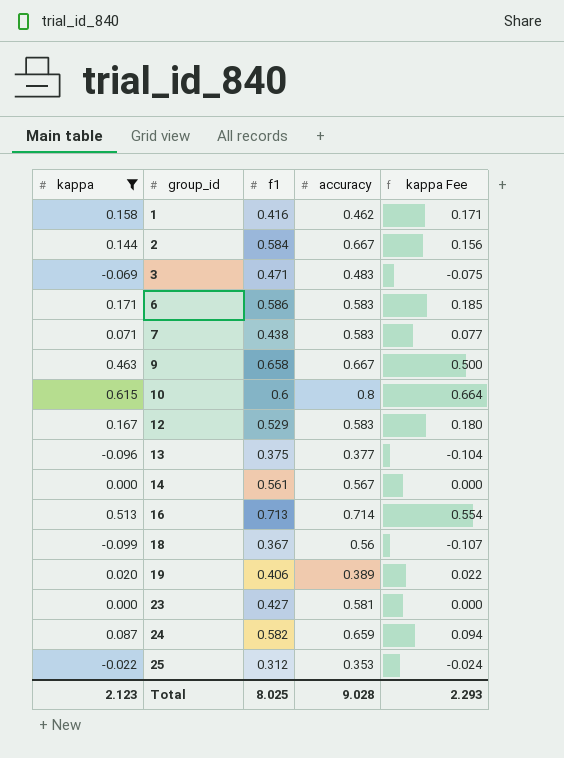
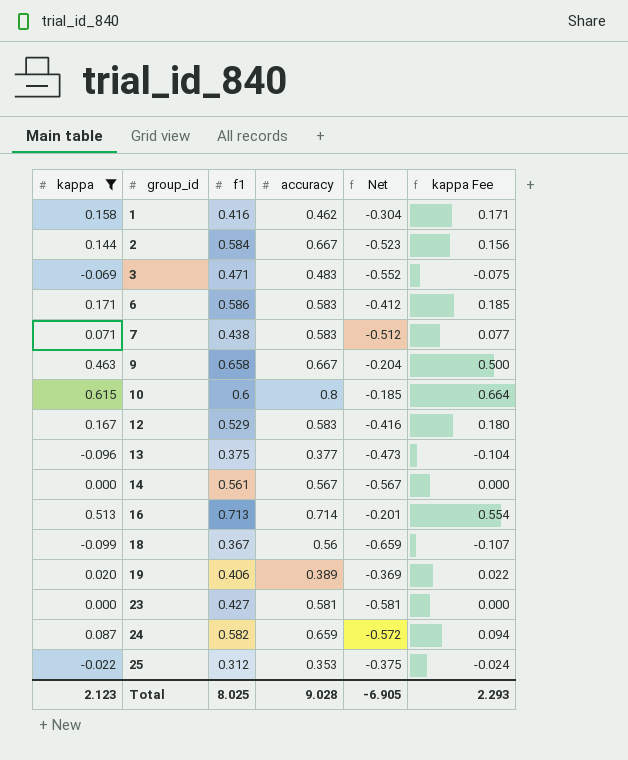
column Net | formula: none -> [kappa] - [accuracy]

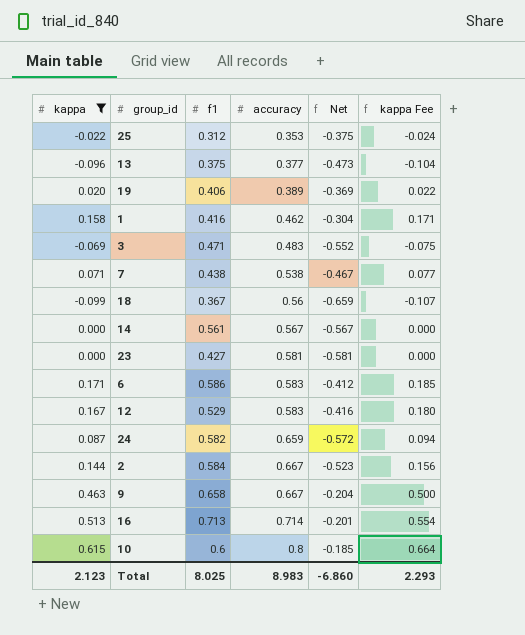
row order: group_id ascending -> accuracy ascending
7 | accuracy: 0.583 -> 0.538
7 | Net: -0.512 -> -0.467
Total | accuracy: 9.028 -> 8.983
Total | Net: -6.905 -> -6.860

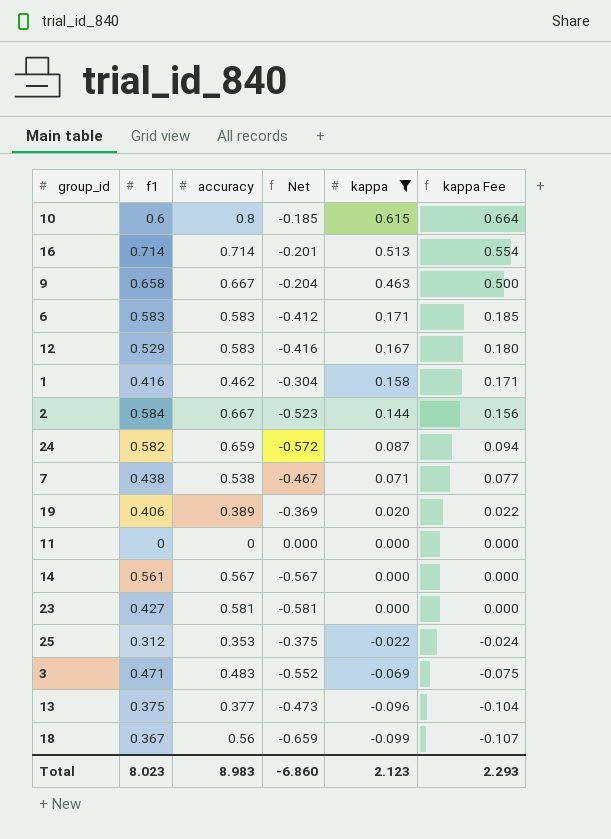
row order: accuracy ascending -> kappa descending
column kappa | position: 1 -> 5
16 | f1: 0.713 -> 0.714
6 | f1: 0.586 -> 0.583
row 11: none -> 0 | 0 | 0.000 | 0.000 | 0.000
Total | f1: 8.025 -> 8.023

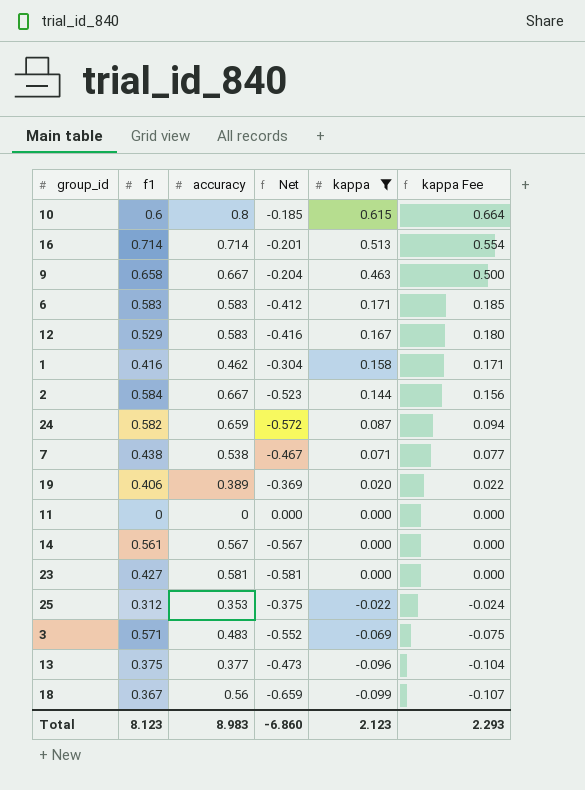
3 | f1: 0.471 -> 0.571
Total | f1: 8.023 -> 8.123

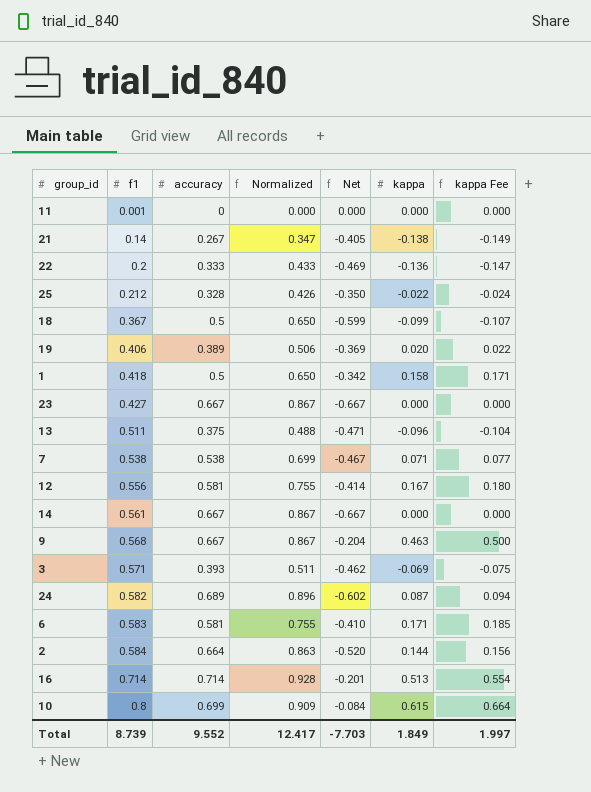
filter: kappa >= -0.099 -> none
row order: kappa descending -> f1 ascending
column Normalized | formula: none -> [accuracy] * 1.3
11 | f1: 0 -> 0.001
25 | f1: 0.312 -> 0.212
25 | accuracy: 0.353 -> 0.328
25 | Net: -0.375 -> -0.350
18 | accuracy: 0.56 -> 0.5
18 | Net: -0.659 -> -0.599
1 | f1: 0.416 -> 0.418
1 | accuracy: 0.462 -> 0.5
1 | Net: -0.304 -> -0.342
23 | accuracy: 0.581 -> 0.667
23 | Net: -0.581 -> -0.667
13 | f1: 0.375 -> 0.511
13 | accuracy: 0.377 -> 0.375
13 | Net: -0.473 -> -0.471
7 | f1: 0.438 -> 0.538
12 | f1: 0.529 -> 0.556
12 | accuracy: 0.583 -> 0.581
12 | Net: -0.416 -> -0.414
14 | accuracy: 0.567 -> 0.667
14 | Net: -0.567 -> -0.667
9 | f1: 0.658 -> 0.568
3 | accuracy: 0.483 -> 0.393
3 | Net: -0.552 -> -0.462
24 | accuracy: 0.659 -> 0.689
24 | Net: -0.572 -> -0.602
6 | accuracy: 0.583 -> 0.581
6 | Net: -0.412 -> -0.410
2 | accuracy: 0.667 -> 0.664
2 | Net: -0.523 -> -0.520
10 | f1: 0.6 -> 0.8
10 | accuracy: 0.8 -> 0.699
10 | Net: -0.185 -> -0.084
Total | f1: 8.123 -> 8.739
Total | accuracy: 8.983 -> 9.552
Total | Net: -6.860 -> -7.703
Total | kappa: 2.123 -> 1.849
Total | kappa Fee: 2.293 -> 1.997

